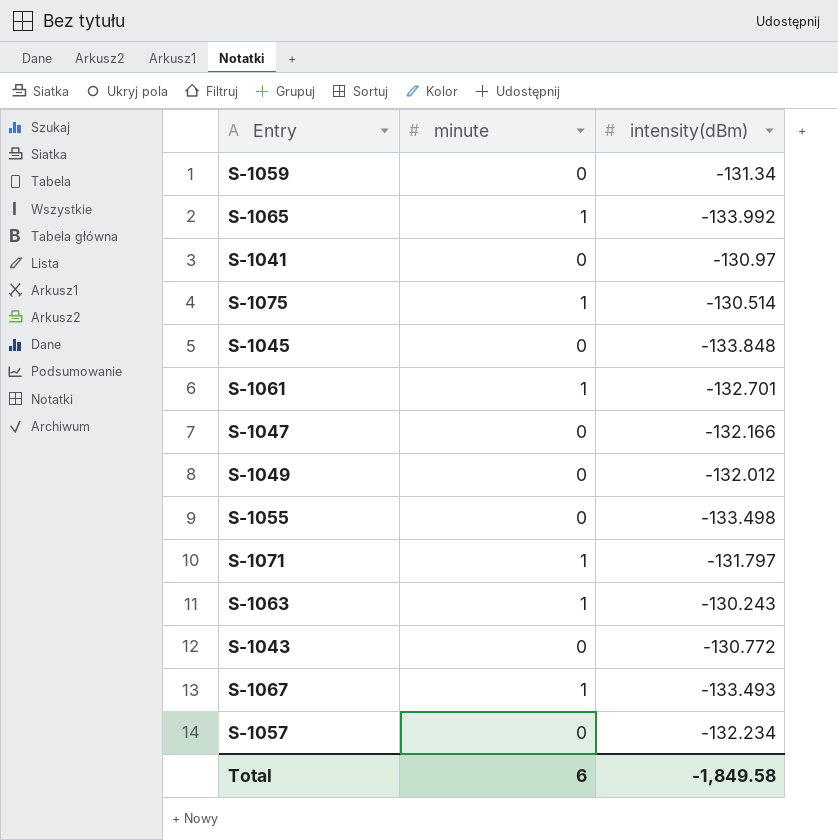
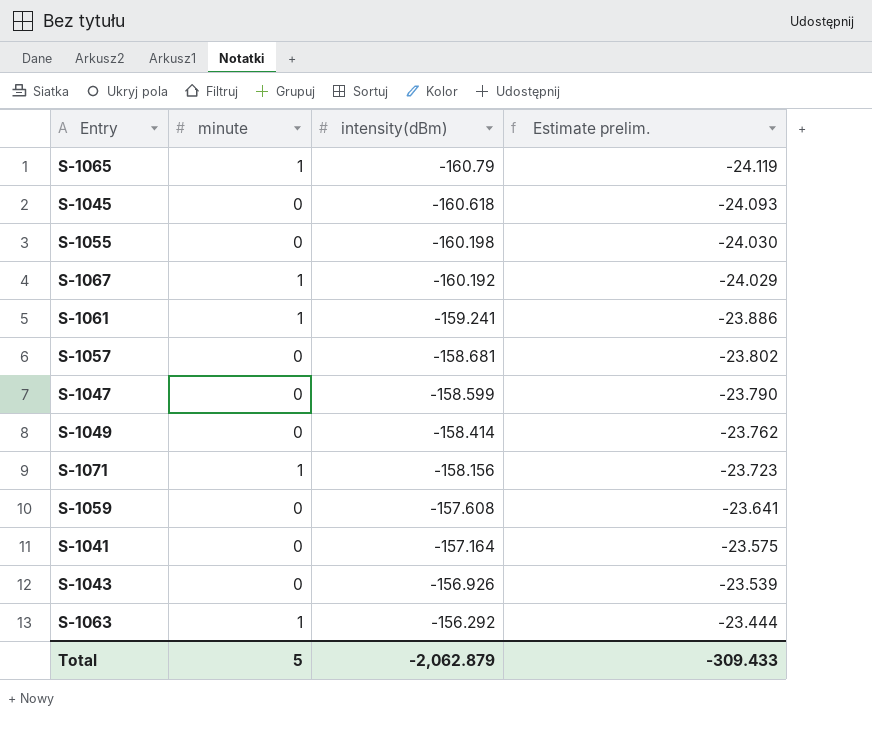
row order: none -> intensity(dBm) ascending
column Estimate prelim. | formula: none -> [intensity(dBm)] * 0.15
row S-1075: 1 | -130.514 -> none
S-1065 | intensity(dBm): -133.992 -> -160.79
S-1045 | intensity(dBm): -133.848 -> -160.618
S-1055 | intensity(dBm): -133.498 -> -160.198
S-1067 | intensity(dBm): -133.493 -> -160.192
S-1061 | intensity(dBm): -132.701 -> -159.241
S-1057 | intensity(dBm): -132.234 -> -158.681
S-1047 | intensity(dBm): -132.166 -> -158.599
S-1049 | intensity(dBm): -132.012 -> -158.414
S-1071 | intensity(dBm): -131.797 -> -158.156
S-1059 | intensity(dBm): -131.34 -> -157.608
S-1041 | intensity(dBm): -130.97 -> -157.164
S-1043 | intensity(dBm): -130.772 -> -156.926
S-1063 | intensity(dBm): -130.243 -> -156.292
Total | minute: 6 -> 5
Total | intensity(dBm): -1,849.58 -> -2,062.879

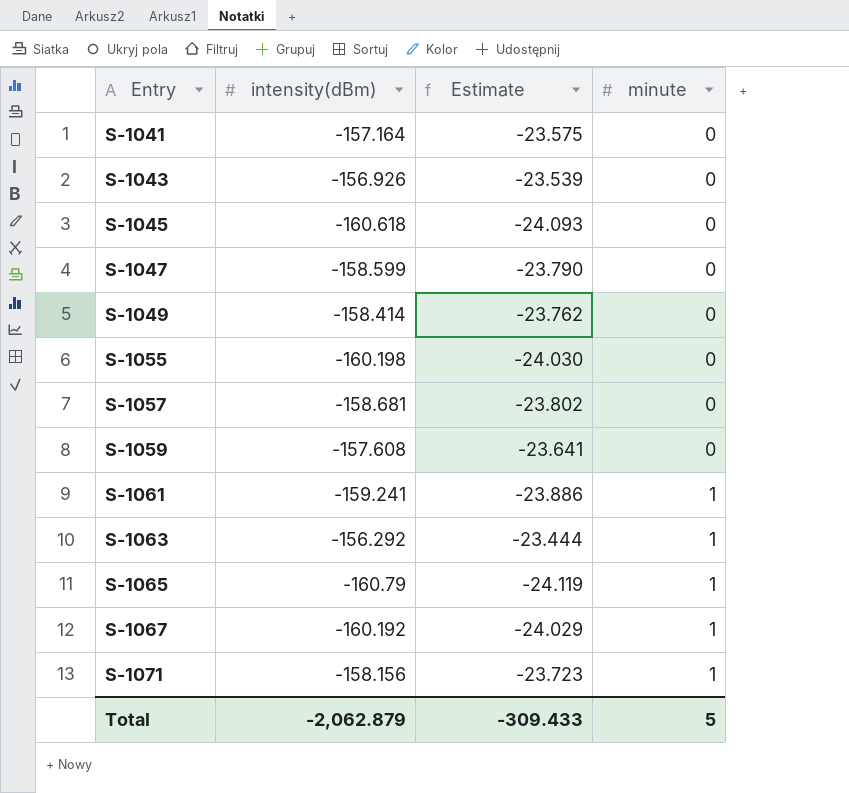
row order: intensity(dBm) ascending -> Entry ascending
column name: Estimate prelim. -> Estimate
column minute | position: 2 -> 4

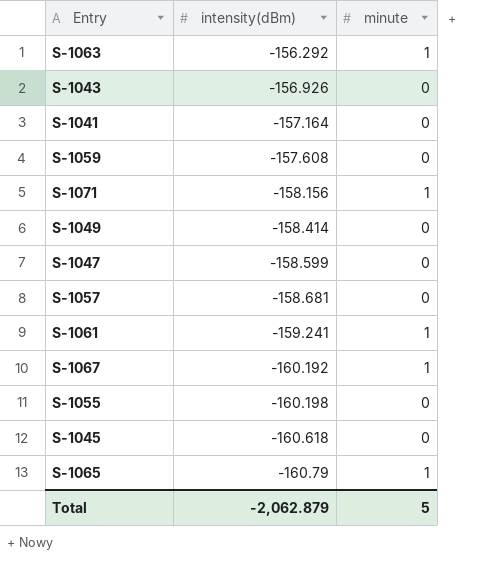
row order: Entry ascending -> intensity(dBm) descending
column Estimate | formula: [intensity(dBm)] * 0.15 -> none

